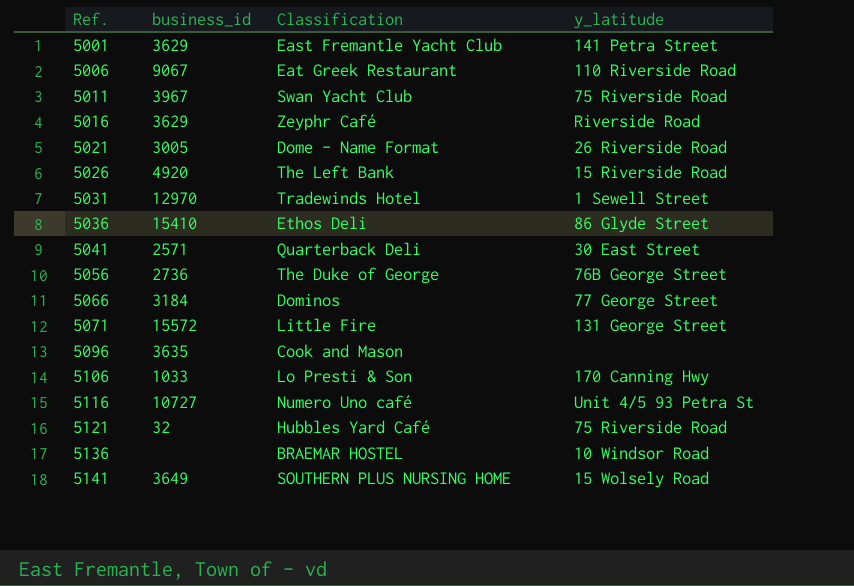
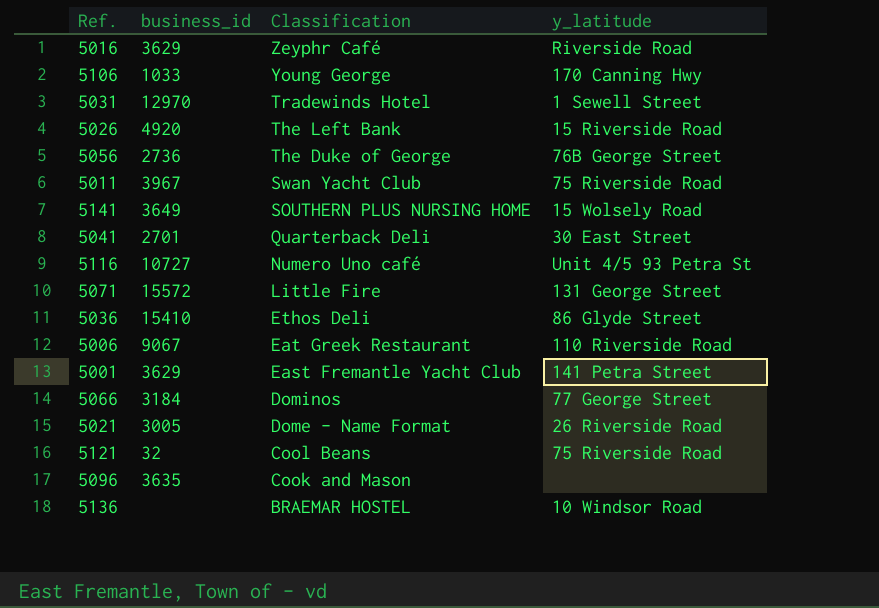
row order: Ref. ascending -> Classification descending
5106 | Classification: Lo Presti & Son -> Young George
5041 | business_id: 2571 -> 2701
5121 | Classification: Hubbles Yard Café -> Cool Beans

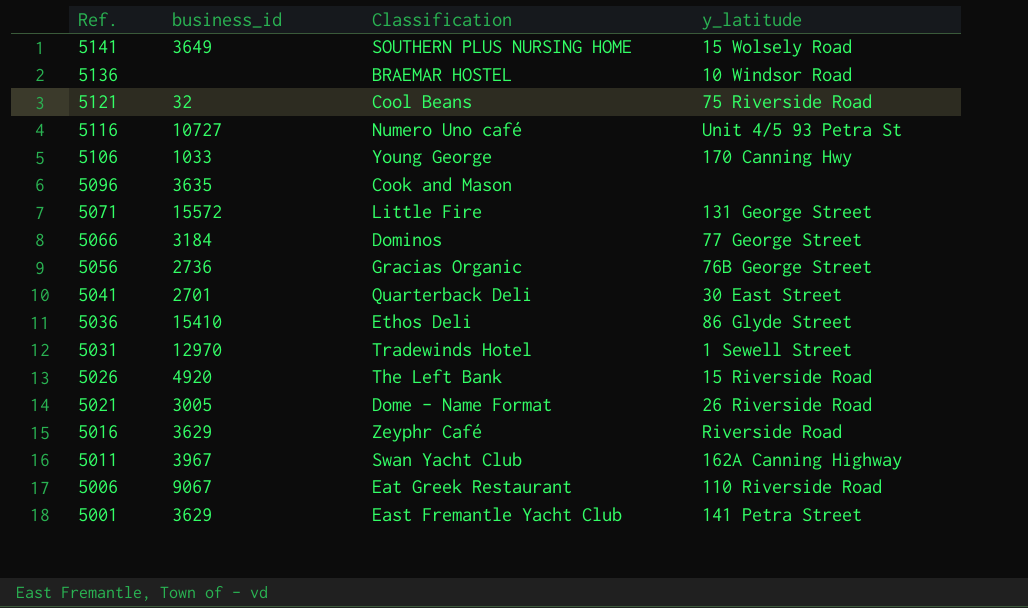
row order: Classification descending -> Ref. descending
5056 | Classification: The Duke of George -> Gracias Organic
5011 | y_latitude: 75 Riverside Road -> 162A Canning Highway

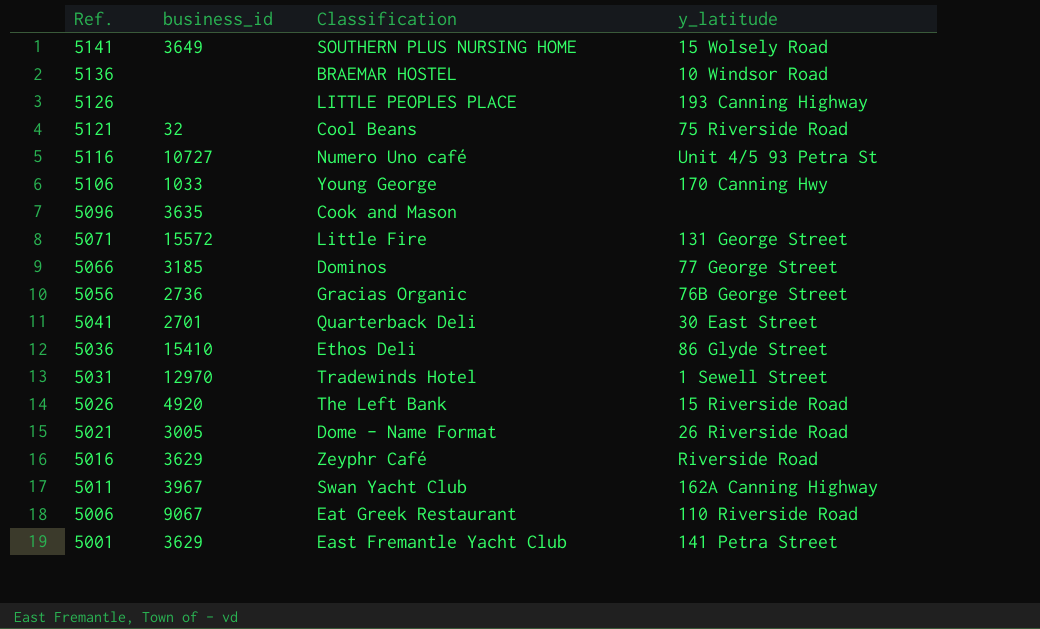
row 5126: none -> none | LITTLE PEOPLES PLACE | 193 Canning Highway
5066 | business_id: 3184 -> 3185

